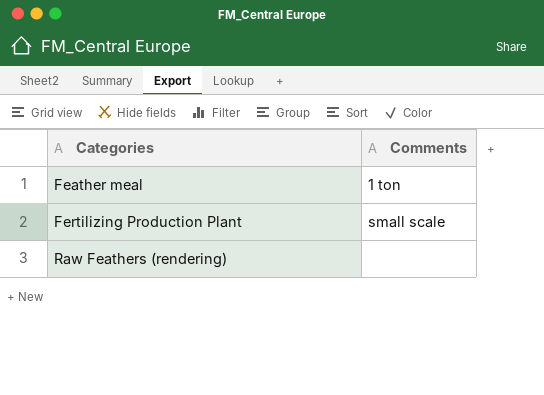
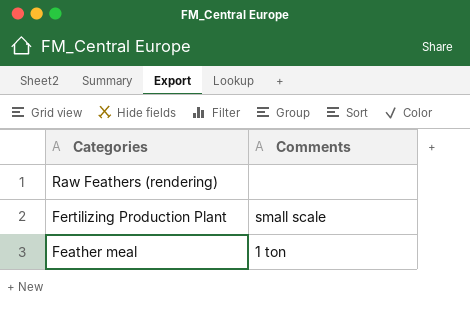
row order: Categories ascending -> Categories descending

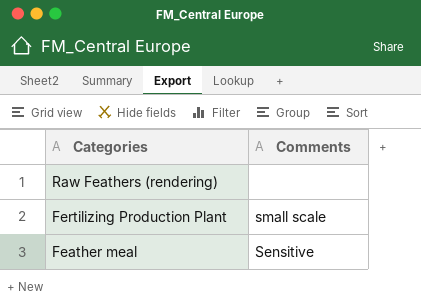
Feather meal | Comments: 1 ton -> Sensitive

